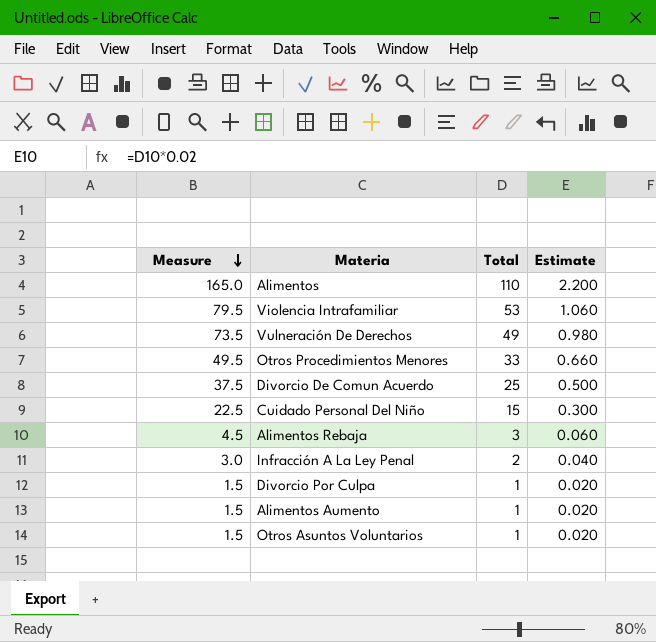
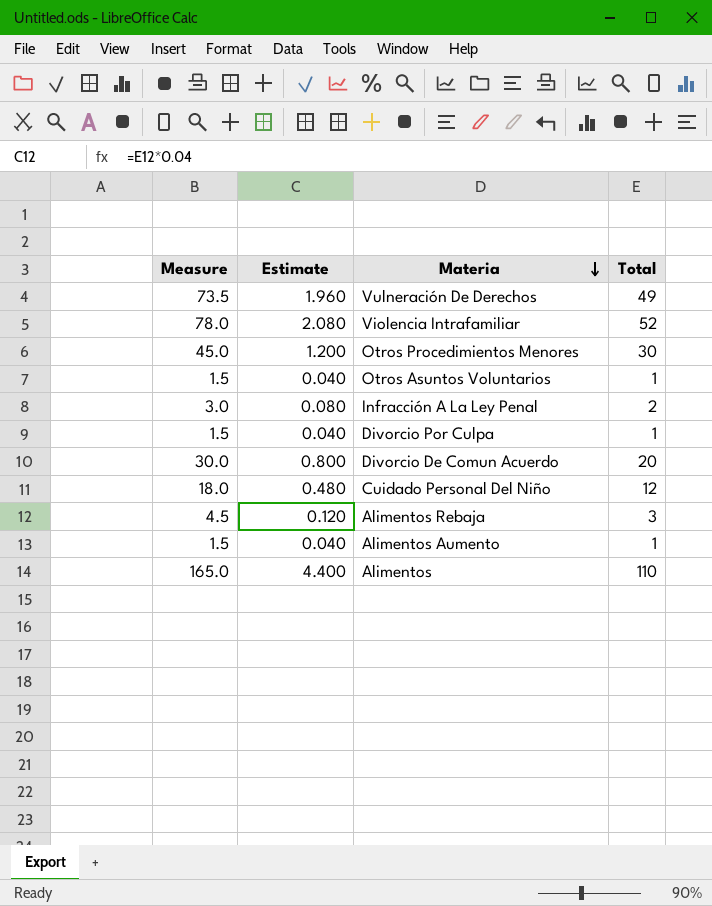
row order: Measure descending -> Materia descending
column Estimate | formula: [Total] * 0.02 -> [Total] * 0.04
column Estimate | position: 4 -> 2
Violencia Intrafamiliar | Measure: 79.5 -> 78.0
Violencia Intrafamiliar | Total: 53 -> 52
Otros Procedimientos Menores | Measure: 49.5 -> 45.0
Otros Procedimientos Menores | Total: 33 -> 30
Divorcio De Comun Acuerdo | Measure: 37.5 -> 30.0
Divorcio De Comun Acuerdo | Total: 25 -> 20
Cuidado Personal Del Niño | Measure: 22.5 -> 18.0
Cuidado Personal Del Niño | Total: 15 -> 12

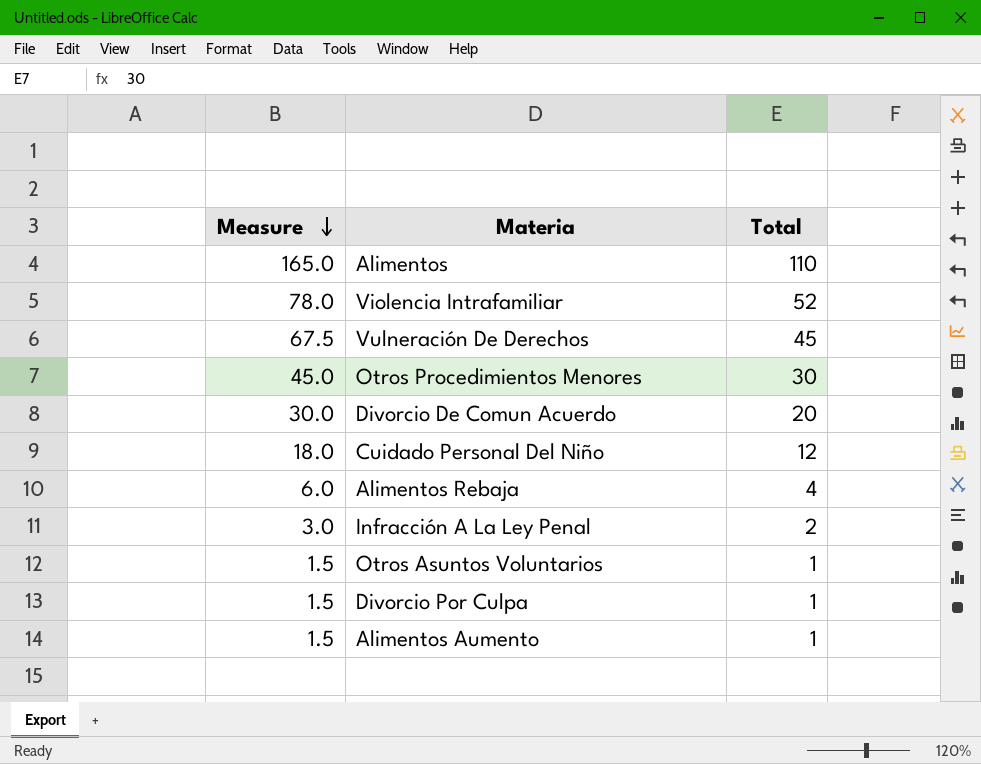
row order: Materia descending -> Measure descending
column Estimate | formula: [Total] * 0.04 -> none
Vulneración De Derechos | Measure: 73.5 -> 67.5
Vulneración De Derechos | Total: 49 -> 45
Alimentos Rebaja | Measure: 4.5 -> 6.0
Alimentos Rebaja | Total: 3 -> 4

